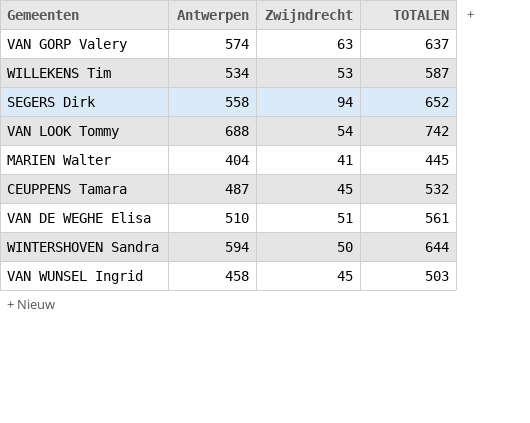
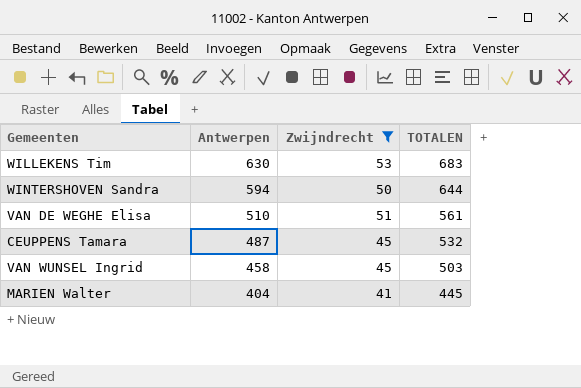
filter: none -> Zwijndrecht <= 53
row order: none -> Antwerpen descending
WILLEKENS Tim | Antwerpen: 534 -> 630
WILLEKENS Tim | TOTALEN: 587 -> 683

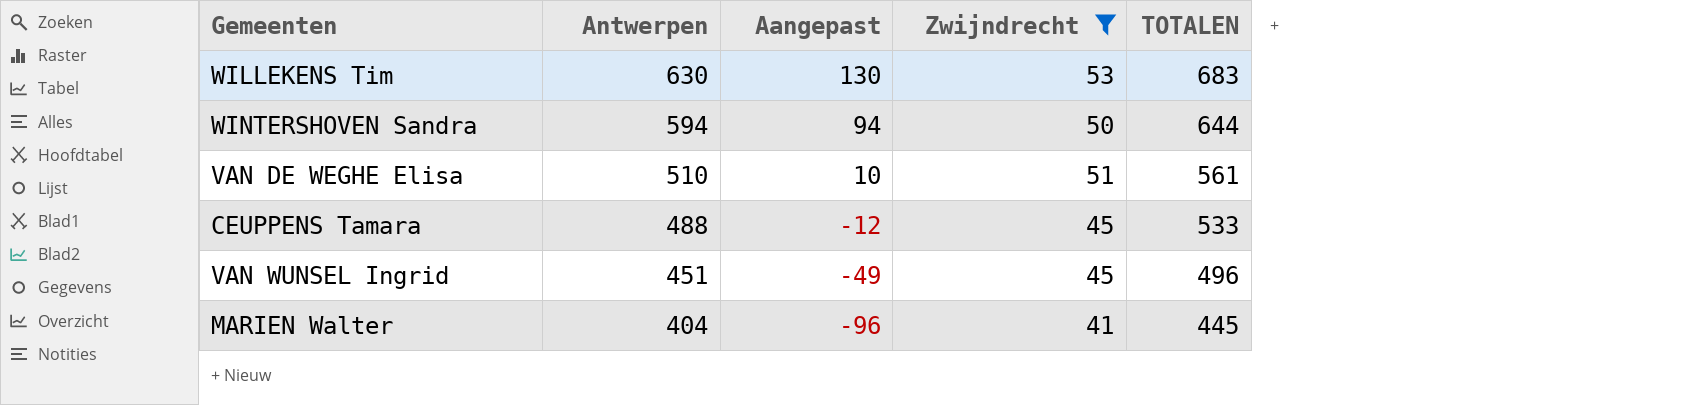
column Aangepast | formula: none -> [Antwerpen] - 500
CEUPPENS Tamara | Antwerpen: 487 -> 488
CEUPPENS Tamara | TOTALEN: 532 -> 533
VAN WUNSEL Ingrid | Antwerpen: 458 -> 451
VAN WUNSEL Ingrid | TOTALEN: 503 -> 496

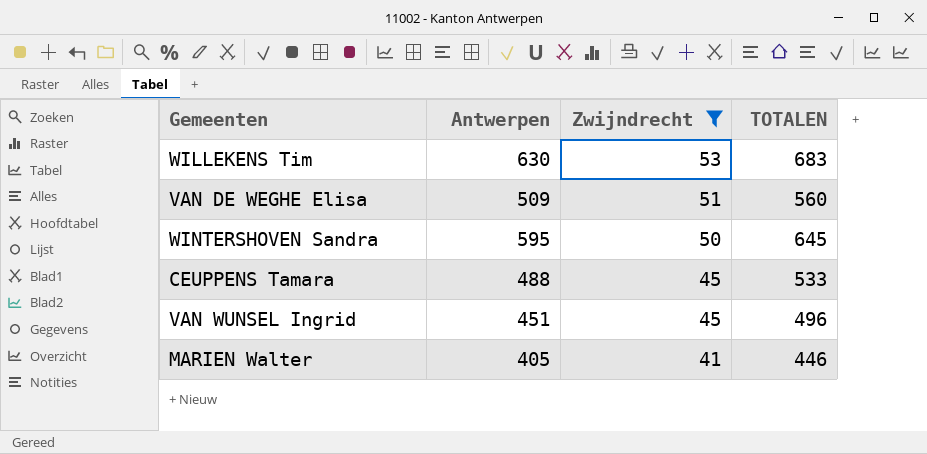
row order: Antwerpen descending -> Zwijndrecht descending
column Aangepast | formula: [Antwerpen] - 500 -> none
VAN DE WEGHE Elisa | Antwerpen: 510 -> 509
VAN DE WEGHE Elisa | TOTALEN: 561 -> 560
WINTERSHOVEN Sandra | Antwerpen: 594 -> 595
WINTERSHOVEN Sandra | TOTALEN: 644 -> 645
MARIEN Walter | Antwerpen: 404 -> 405
MARIEN Walter | TOTALEN: 445 -> 446

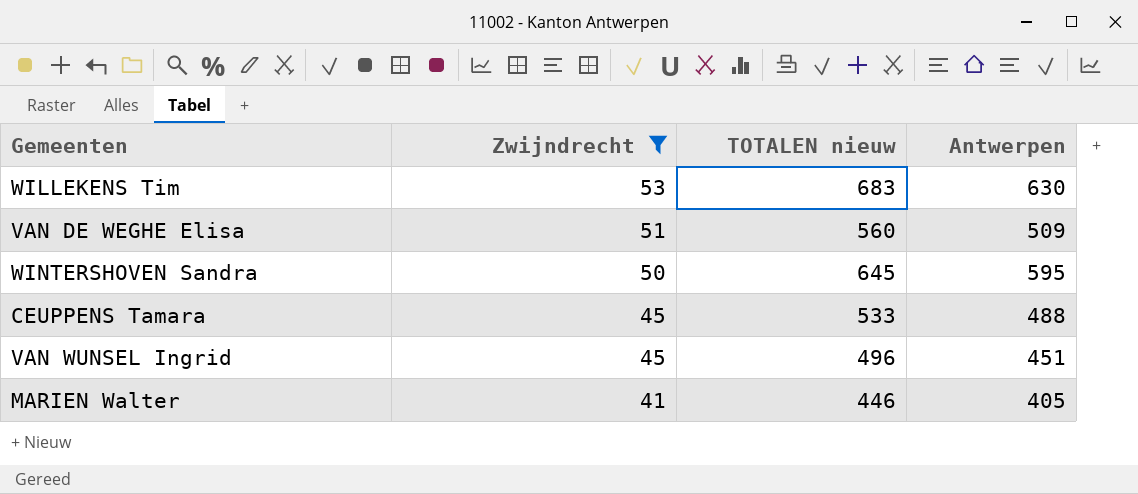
column name: TOTALEN -> TOTALEN nieuw
column Antwerpen | position: 2 -> 4

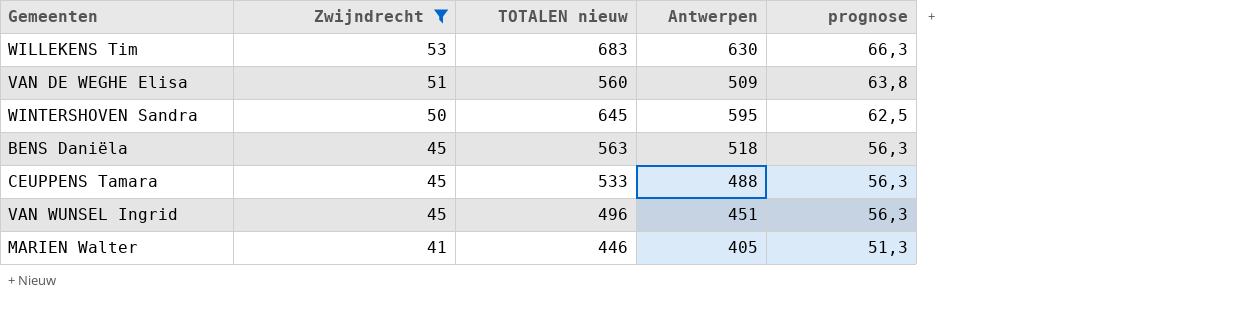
column prognose | formula: none -> [Zwijndrecht] * 1,25
row BENS Daniëla: none -> 45 | 563 | 518 | 56,3

